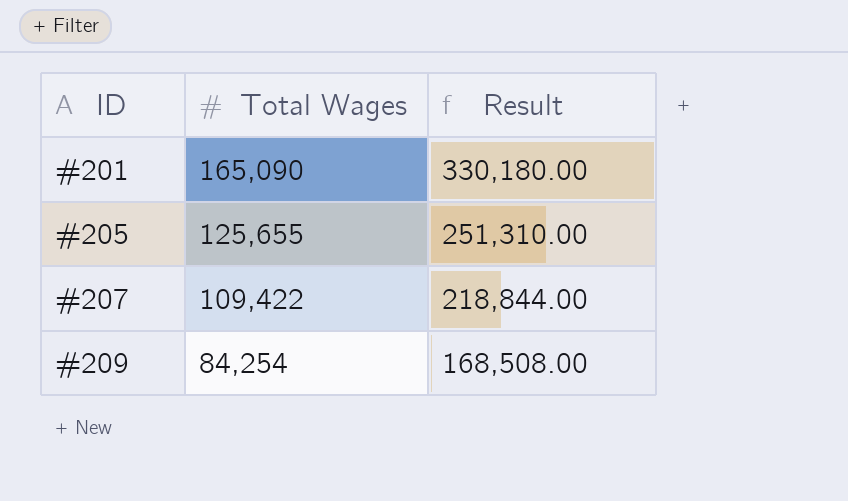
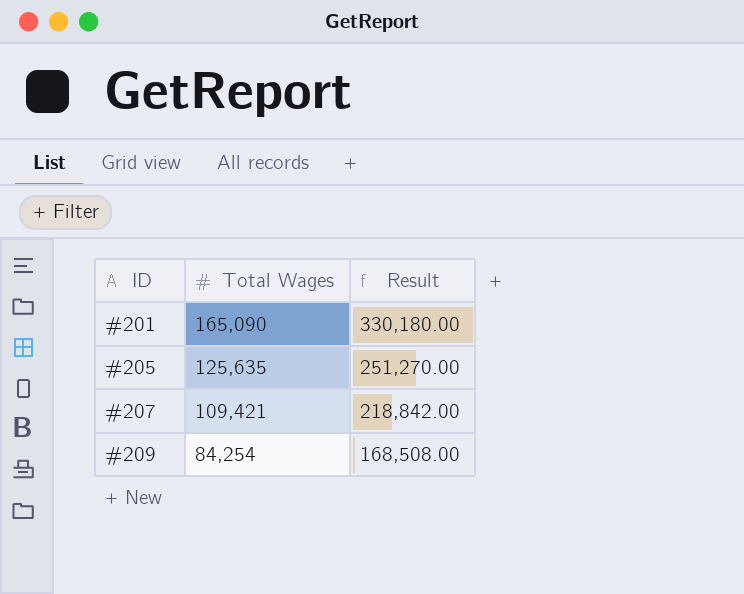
#205 | Total Wages: 125,655 -> 125,635
#205 | Result: 251,310.00 -> 251,270.00
#207 | Total Wages: 109,422 -> 109,421
#207 | Result: 218,844.00 -> 218,842.00

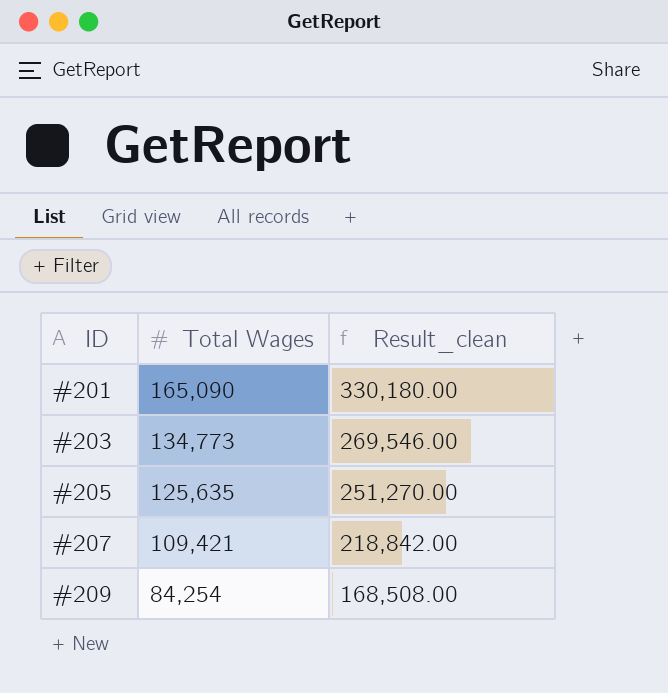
column name: Result -> Result_clean
row #203: none -> 134,773 | 269,546.00

